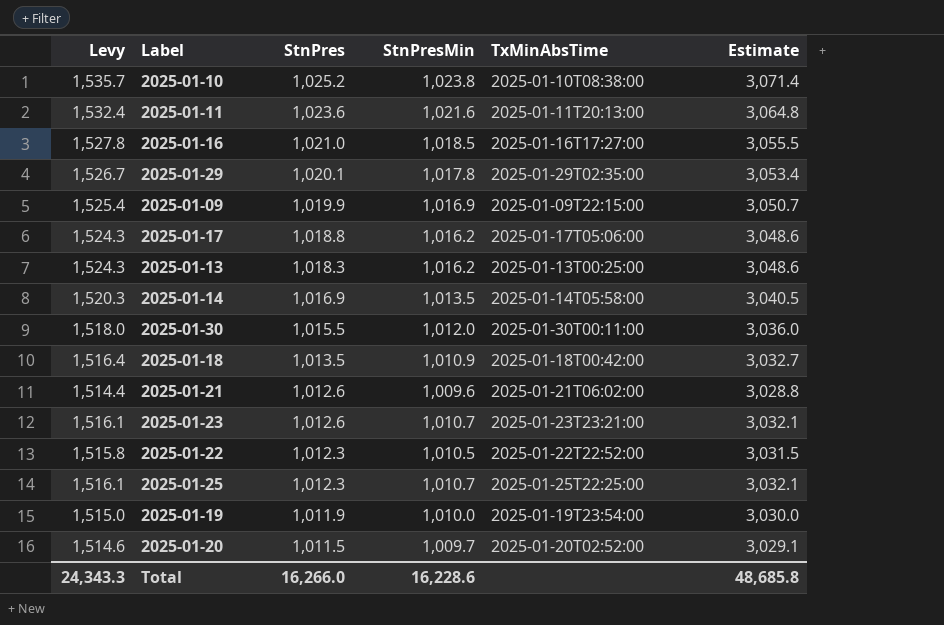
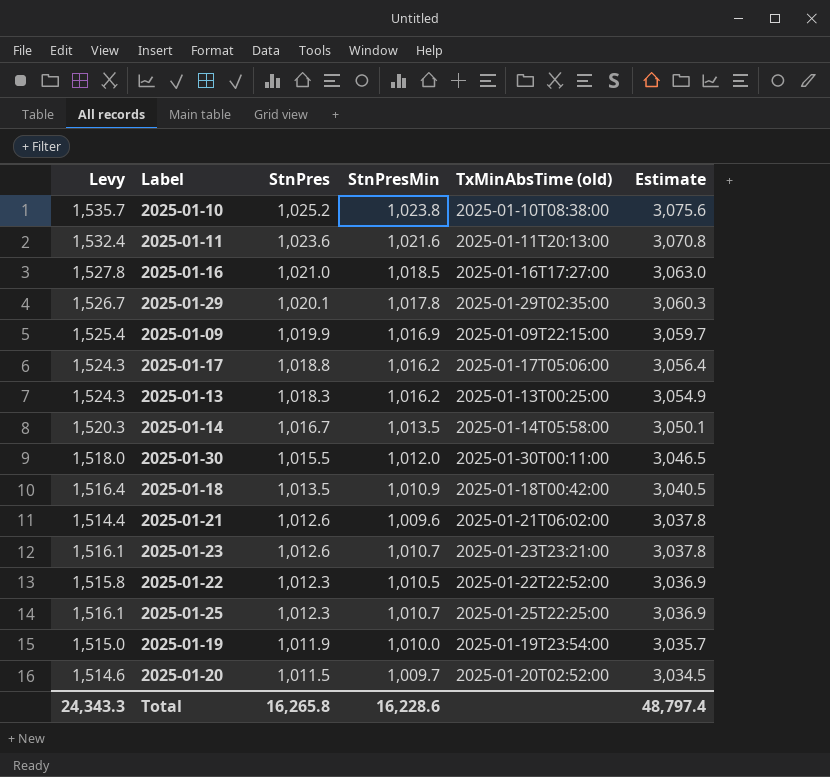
column name: TxMinAbsTime -> TxMinAbsTime (old)
column Estimate | formula: [StnPresMin] * 3 -> [StnPres] * 3
2025-01-14 | StnPres: 1,016.9 -> 1,016.7
Total | StnPres: 16,266.0 -> 16,265.8
Total | Estimate: 48,685.8 -> 48,797.4

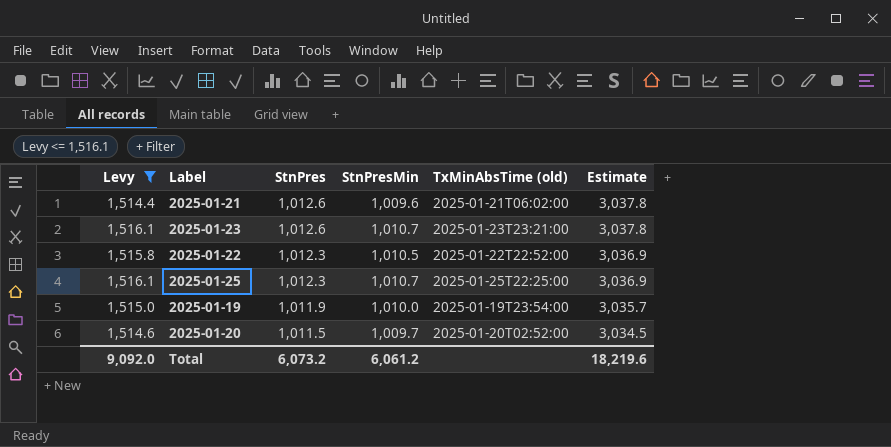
filter: none -> Levy <= 1,516.1
Total | Levy: 24,343.3 -> 9,092.0
Total | StnPres: 16,265.8 -> 6,073.2
Total | StnPresMin: 16,228.6 -> 6,061.2
Total | Estimate: 48,797.4 -> 18,219.6

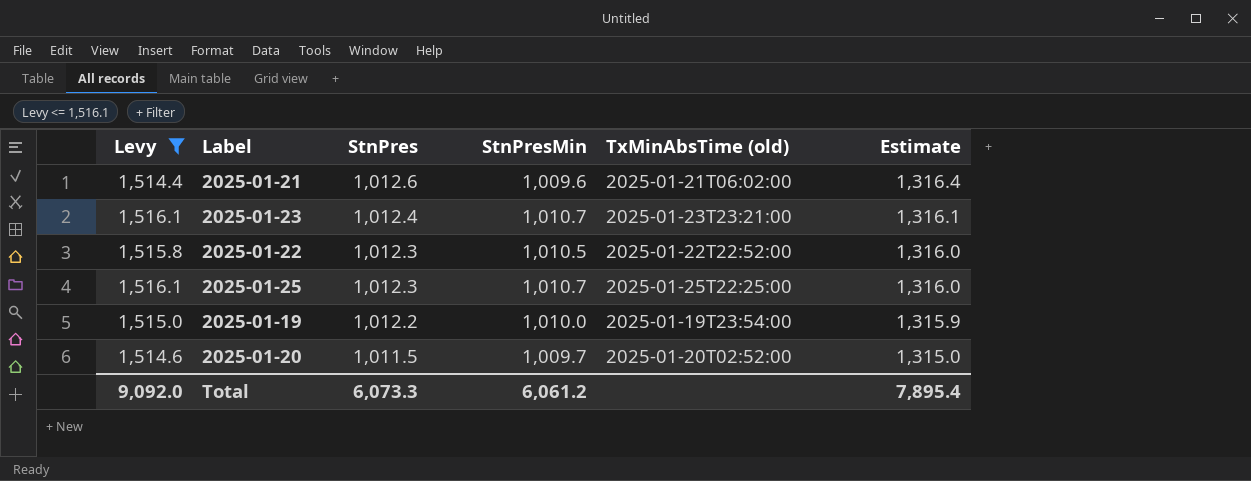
column Estimate | formula: [StnPres] * 3 -> [StnPres] * 1.3
2025-01-23 | StnPres: 1,012.6 -> 1,012.4
2025-01-19 | StnPres: 1,011.9 -> 1,012.2
Total | StnPres: 6,073.2 -> 6,073.3
Total | Estimate: 18,219.6 -> 7,895.4

